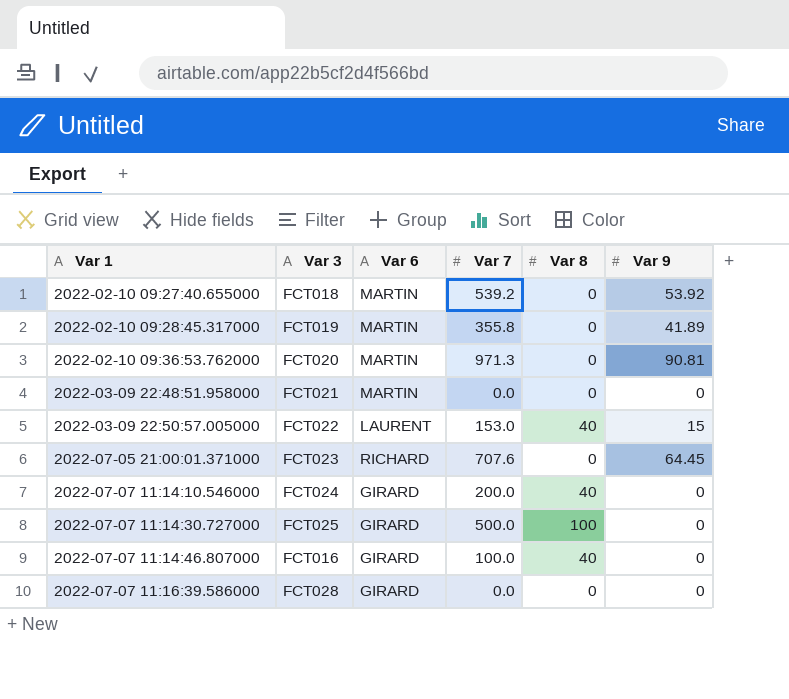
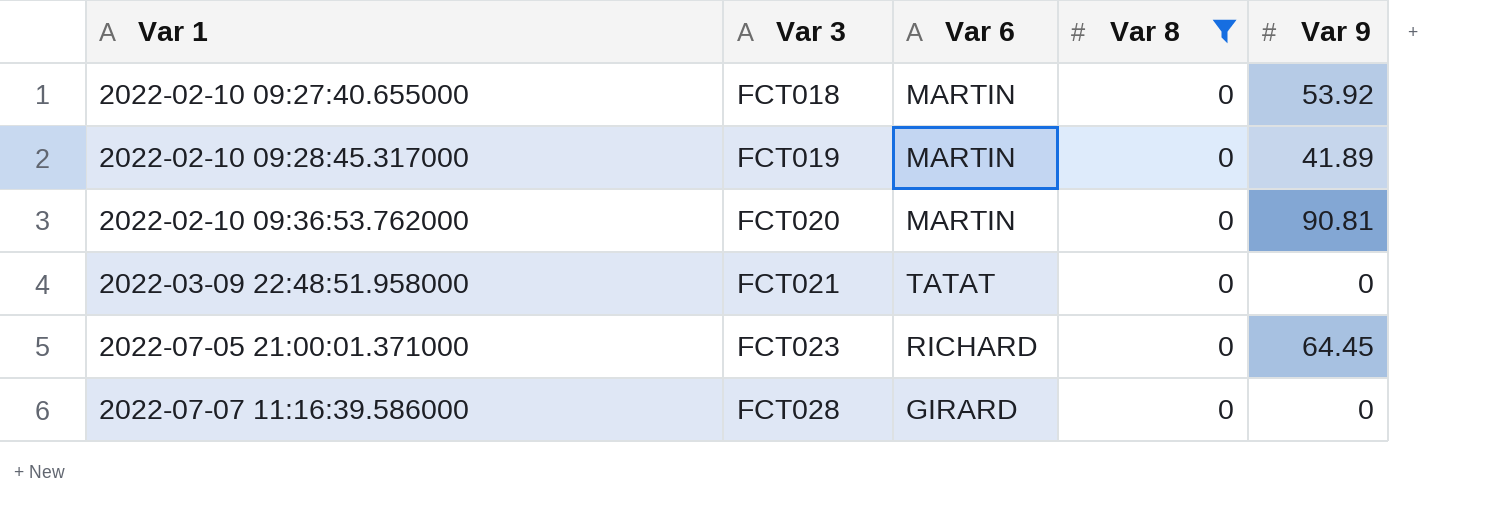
filter: none -> Var 8 = 0
column Var 7 | position: 4 -> none
2022-03-09 22:48:51.958000 | Var 6: MARTIN -> TATAT

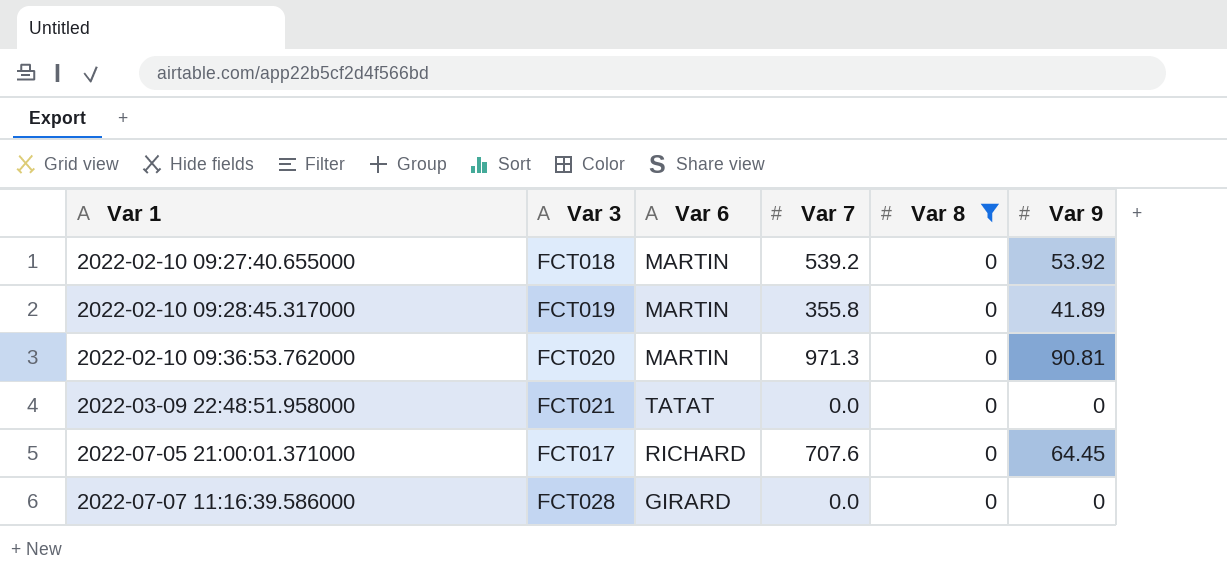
column Var 7 | position: none -> 4
2022-07-05 21:00:01.371000 | Var 3: FCT023 -> FCT017

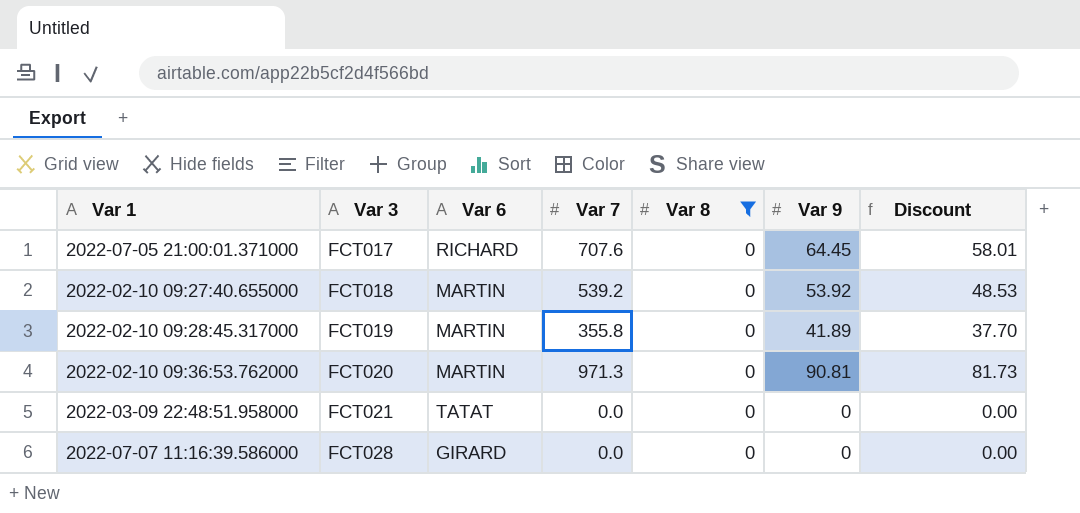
row order: Var 1 ascending -> Var 3 ascending
column Discount | formula: none -> [Var 9] * 0.9

